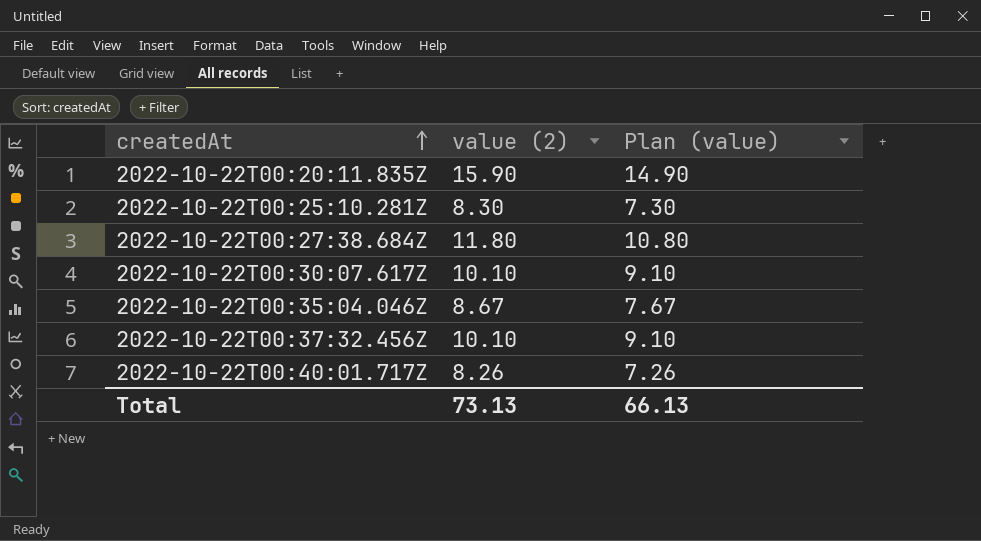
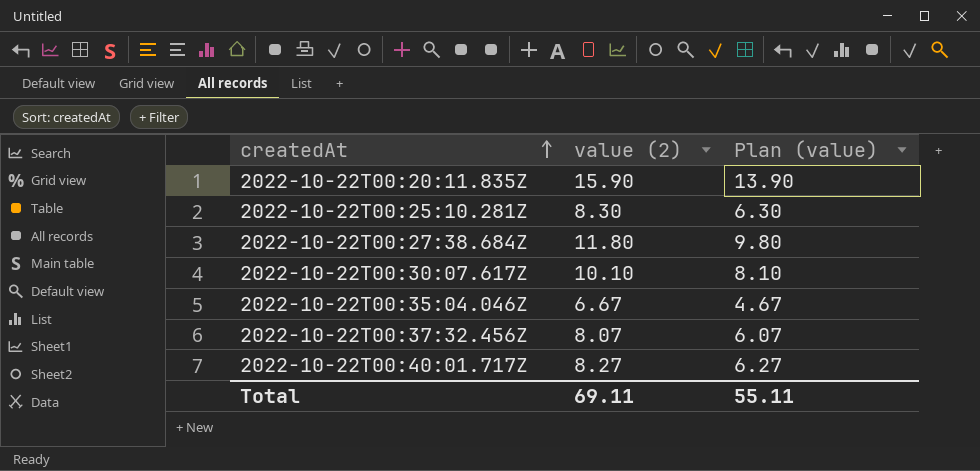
column Plan (value) | formula: [value (2)] - 1 -> [value (2)] - 2
2022-10-22T00:35:04.046Z | value (2): 8.67 -> 6.67
2022-10-22T00:37:32.456Z | value (2): 10.10 -> 8.07
2022-10-22T00:40:01.717Z | value (2): 8.26 -> 8.27
Total | value (2): 73.13 -> 69.11
Total | Plan (value): 66.13 -> 55.11

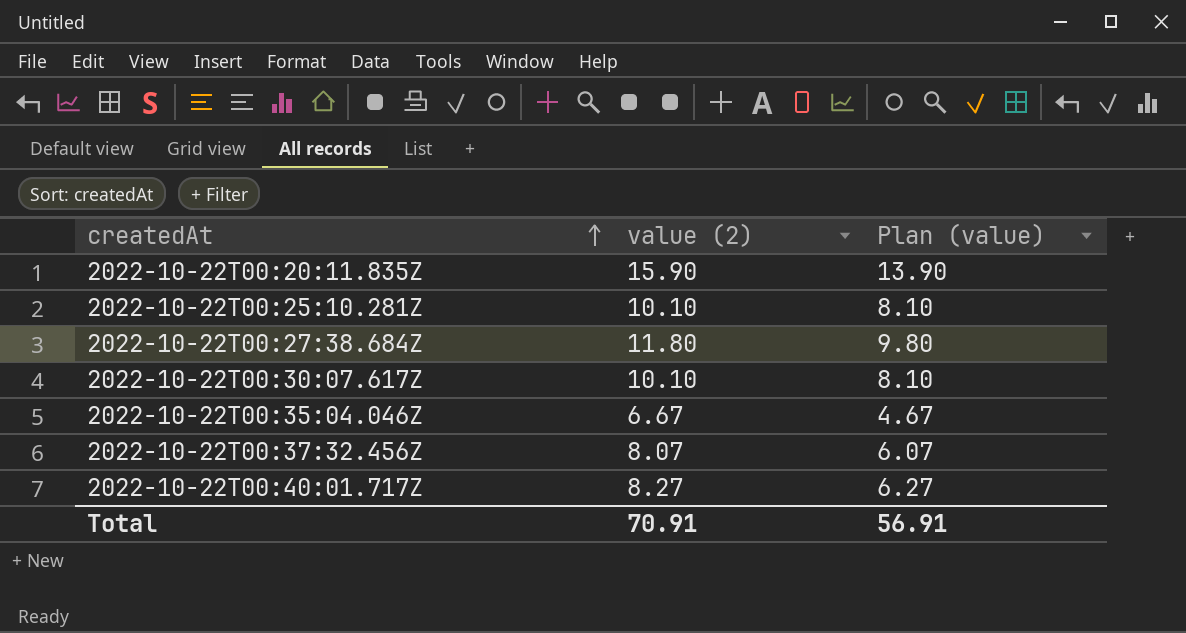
2022-10-22T00:25:10.281Z | value (2): 8.30 -> 10.10
2022-10-22T00:25:10.281Z | Plan (value): 6.30 -> 8.10
Total | value (2): 69.11 -> 70.91
Total | Plan (value): 55.11 -> 56.91

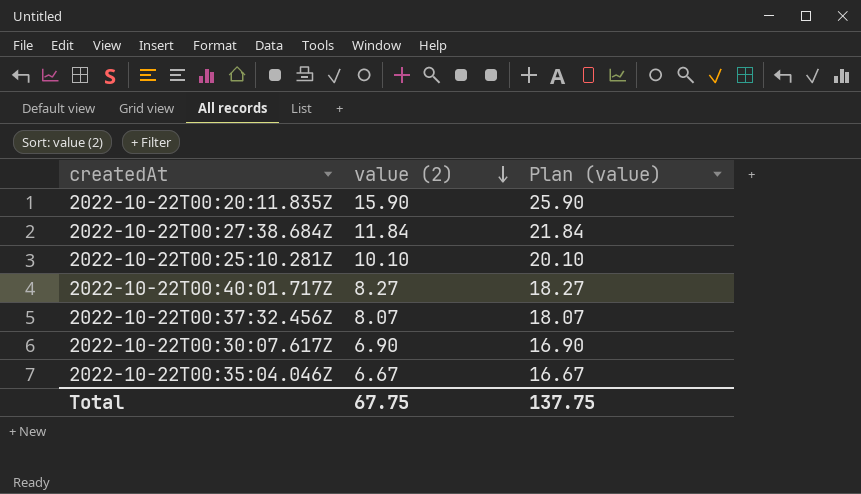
row order: createdAt ascending -> value (2) descending
column Plan (value) | formula: [value (2)] - 2 -> [value (2)] + 10
2022-10-22T00:27:38.684Z | value (2): 11.80 -> 11.84
2022-10-22T00:30:07.617Z | value (2): 10.10 -> 6.90
Total | value (2): 70.91 -> 67.75
Total | Plan (value): 56.91 -> 137.75

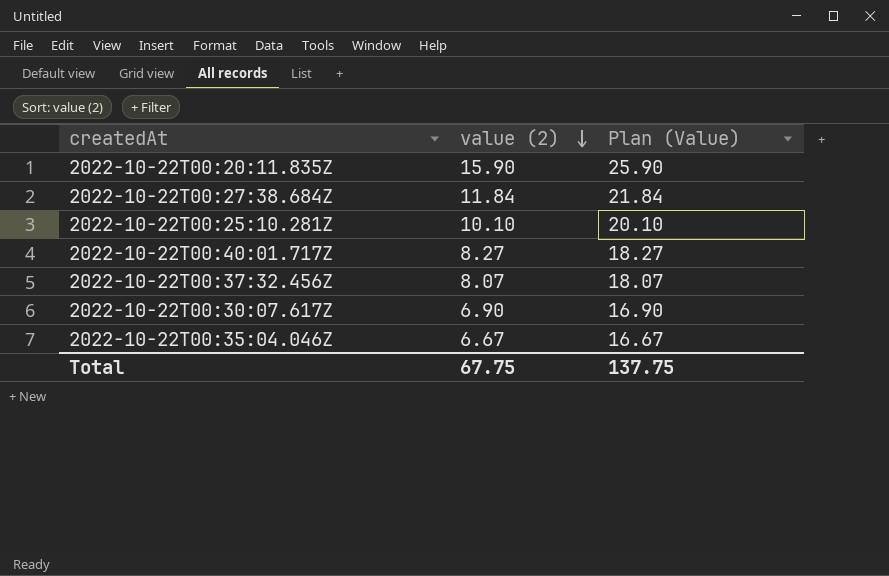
column name: Plan (value) -> Plan (Value)

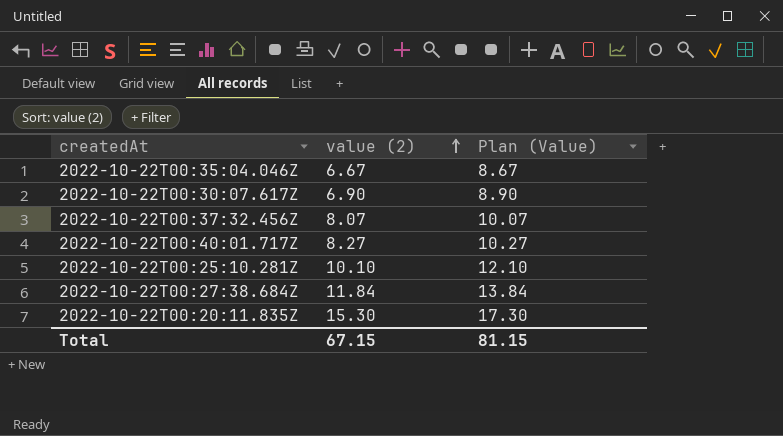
row order: value (2) descending -> value (2) ascending
column Plan (Value) | formula: [value (2)] + 10 -> [value (2)] + 2
2022-10-22T00:20:11.835Z | value (2): 15.90 -> 15.30
Total | value (2): 67.75 -> 67.15
Total | Plan (Value): 137.75 -> 81.15

